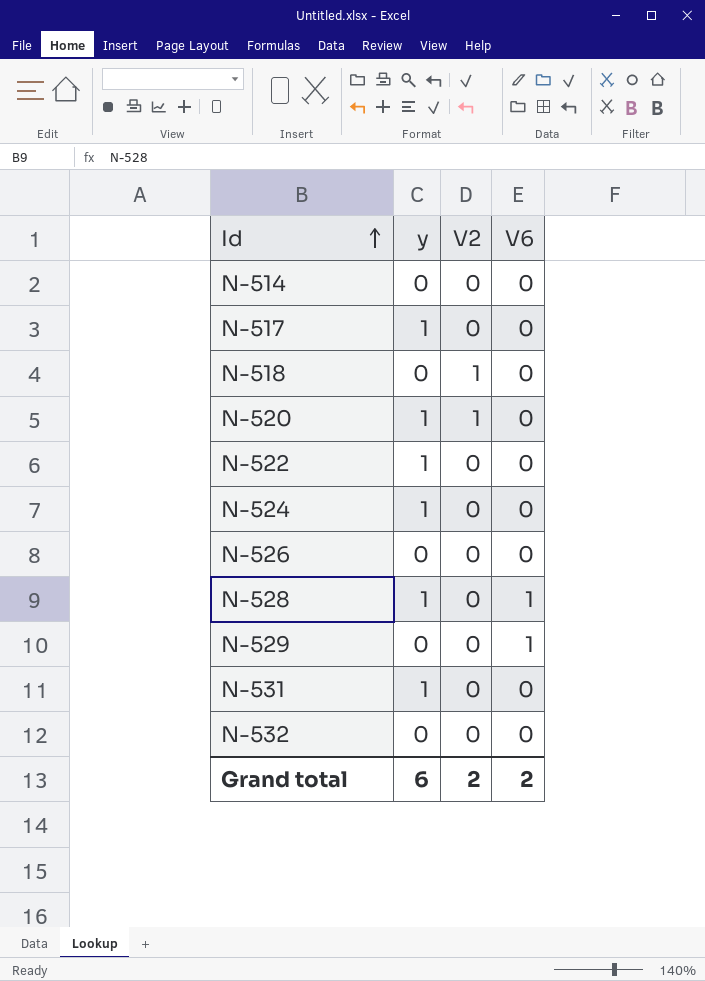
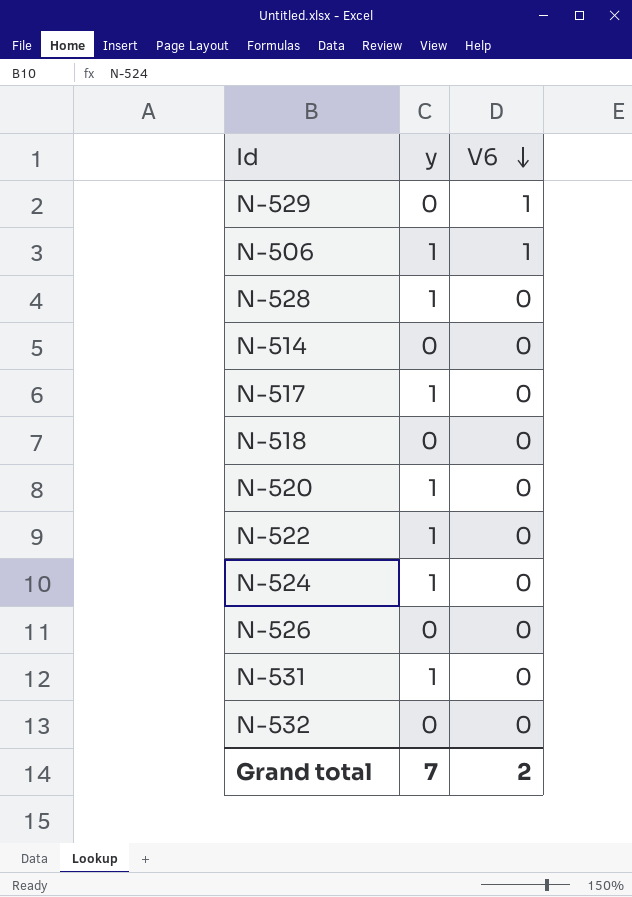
row order: Id ascending -> V6 descending
column V2 | position: 3 -> none
row N-506: none -> 1 | 1
N-528 | V6: 1 -> 0
Grand total | y: 6 -> 7

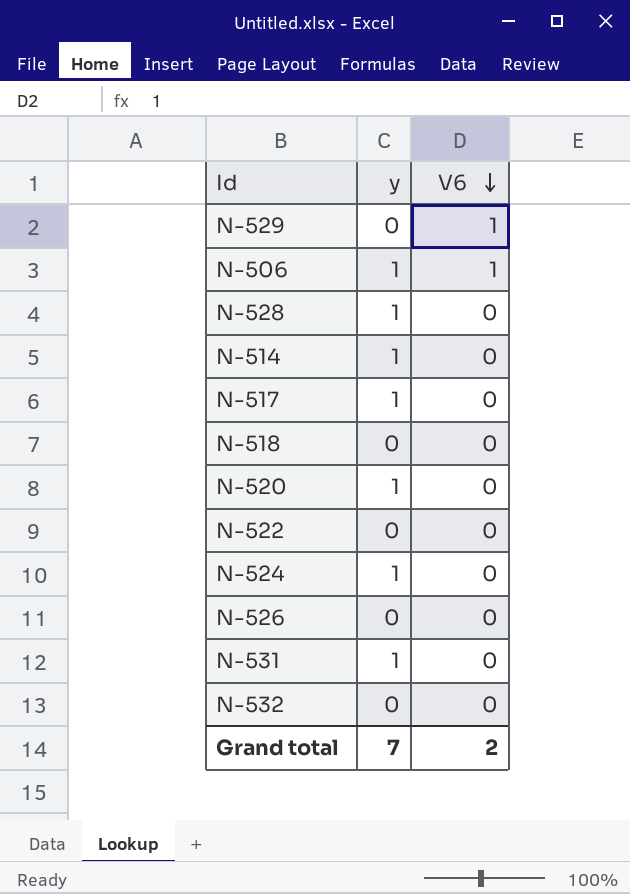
N-514 | y: 0 -> 1
N-522 | y: 1 -> 0

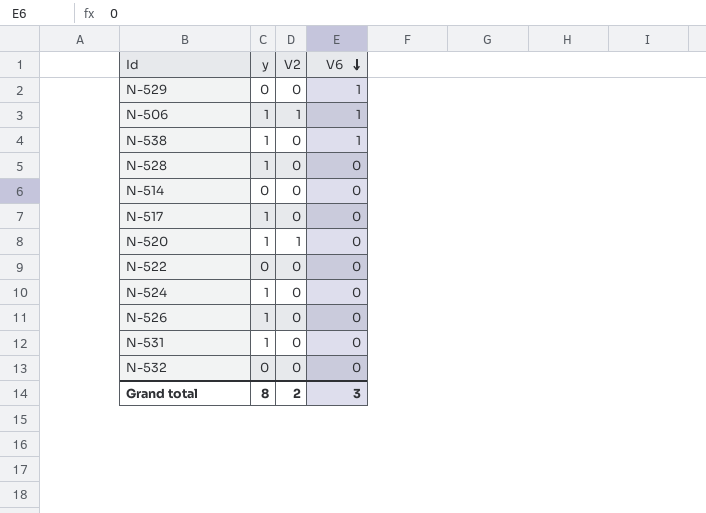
column V2 | position: none -> 3
row N-518: 0 | 0 -> none
row N-538: none -> 1 | 0 | 1
N-514 | y: 1 -> 0
N-526 | y: 0 -> 1
Grand total | y: 7 -> 8
Grand total | V6: 2 -> 3

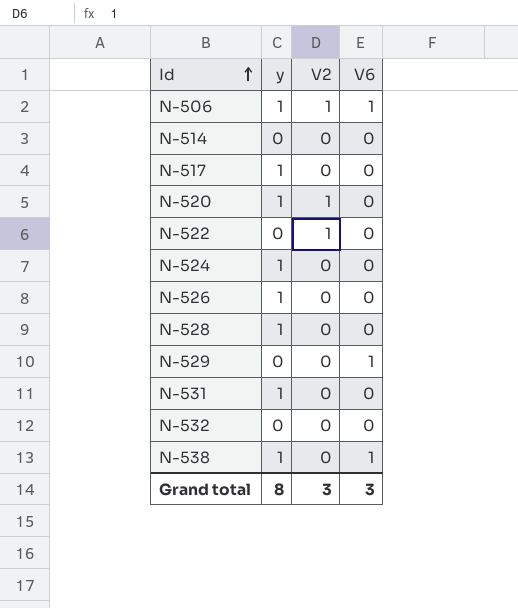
row order: V6 descending -> Id ascending
N-522 | V2: 0 -> 1
Grand total | V2: 2 -> 3

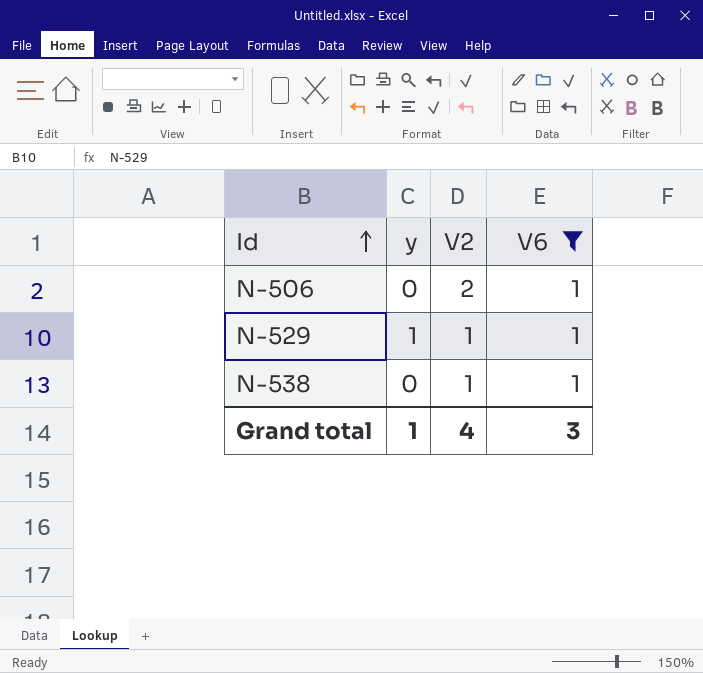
filter: none -> V6 = 1
N-506 | y: 1 -> 0
N-506 | V2: 1 -> 2
N-529 | y: 0 -> 1
N-529 | V2: 0 -> 1
N-538 | y: 1 -> 0
N-538 | V2: 0 -> 1
Grand total | y: 8 -> 1
Grand total | V2: 3 -> 4

